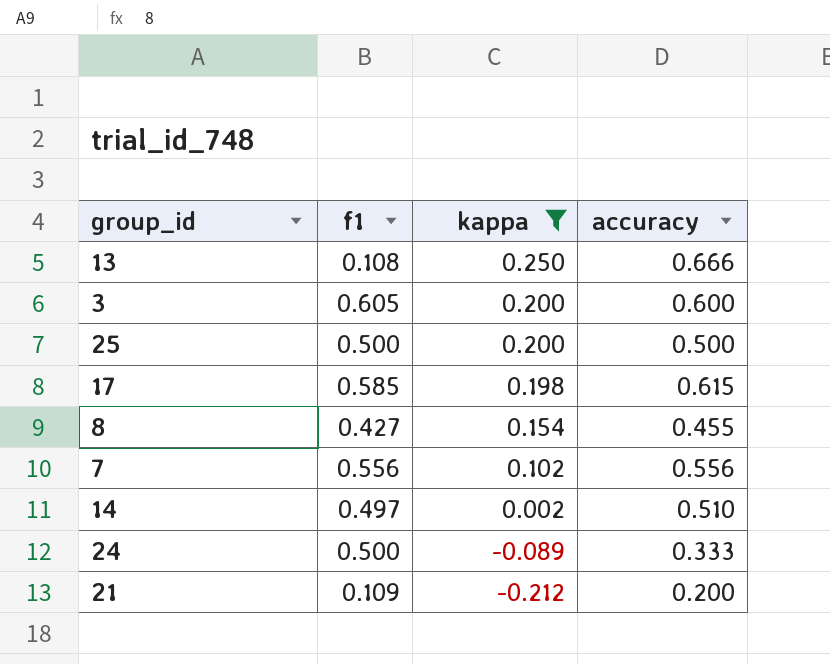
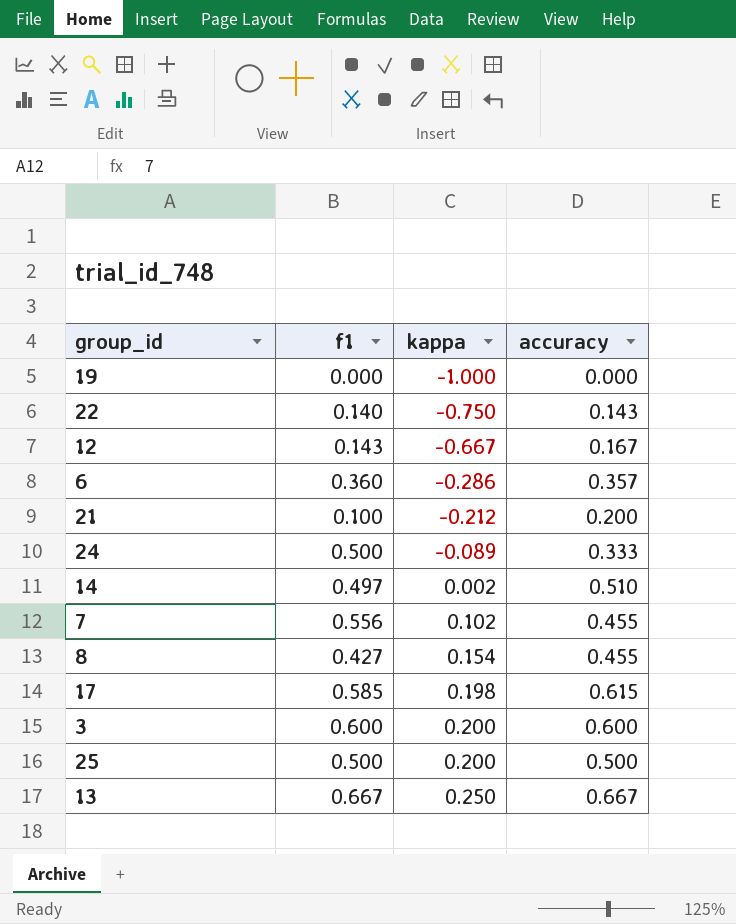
filter: kappa >= -0.212 -> none
row order: kappa descending -> kappa ascending
21 | f1: 0.109 -> 0.100
7 | accuracy: 0.556 -> 0.455
3 | f1: 0.605 -> 0.600
13 | f1: 0.108 -> 0.667
13 | accuracy: 0.666 -> 0.667

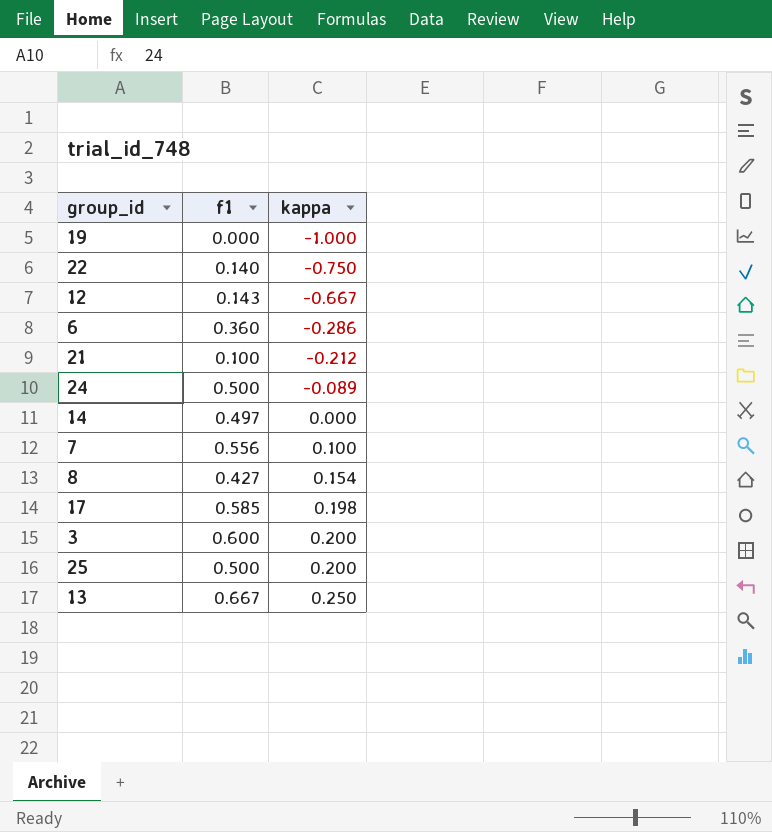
column accuracy | position: 4 -> none
14 | kappa: 0.002 -> 0.000
7 | kappa: 0.102 -> 0.100

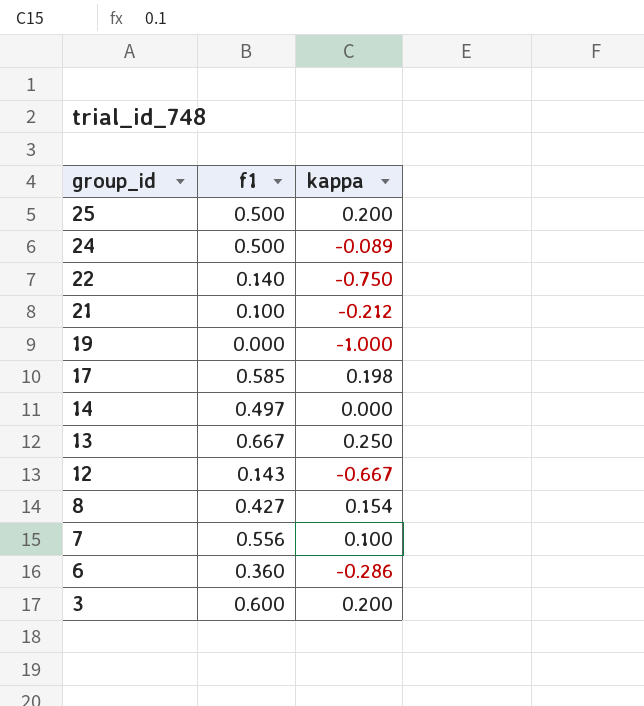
row order: kappa ascending -> group_id descending

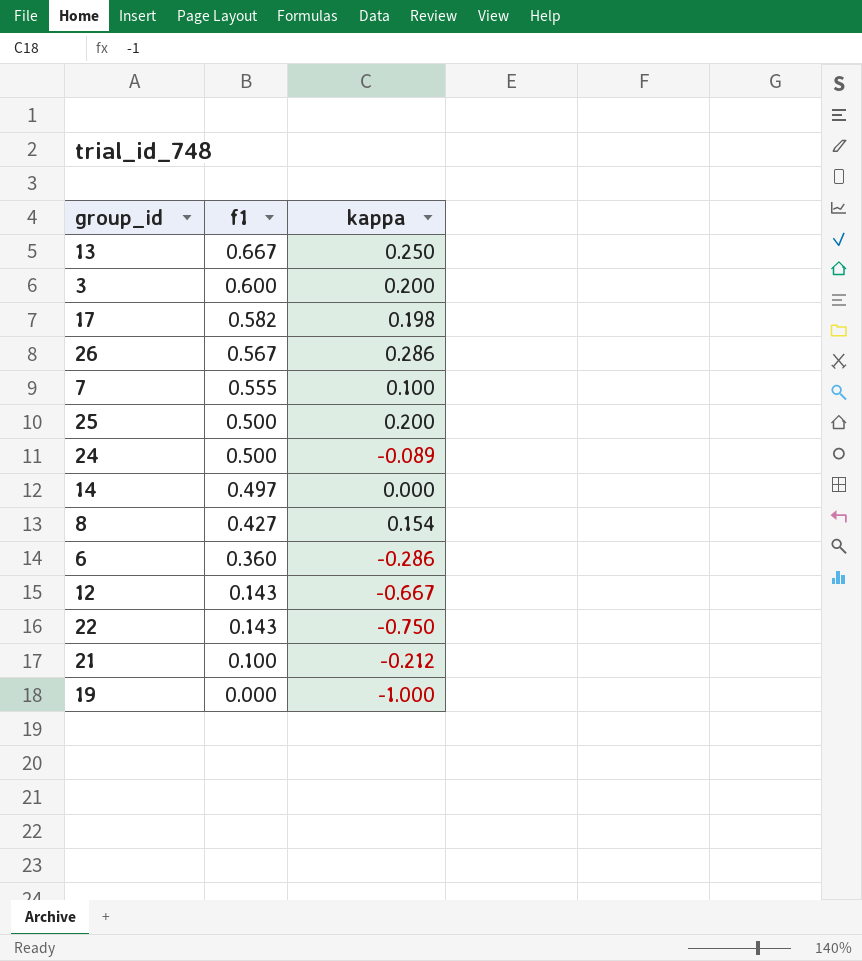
row order: group_id descending -> f1 descending
17 | f1: 0.585 -> 0.582
row 26: none -> 0.567 | 0.286
7 | f1: 0.556 -> 0.555
22 | f1: 0.140 -> 0.143

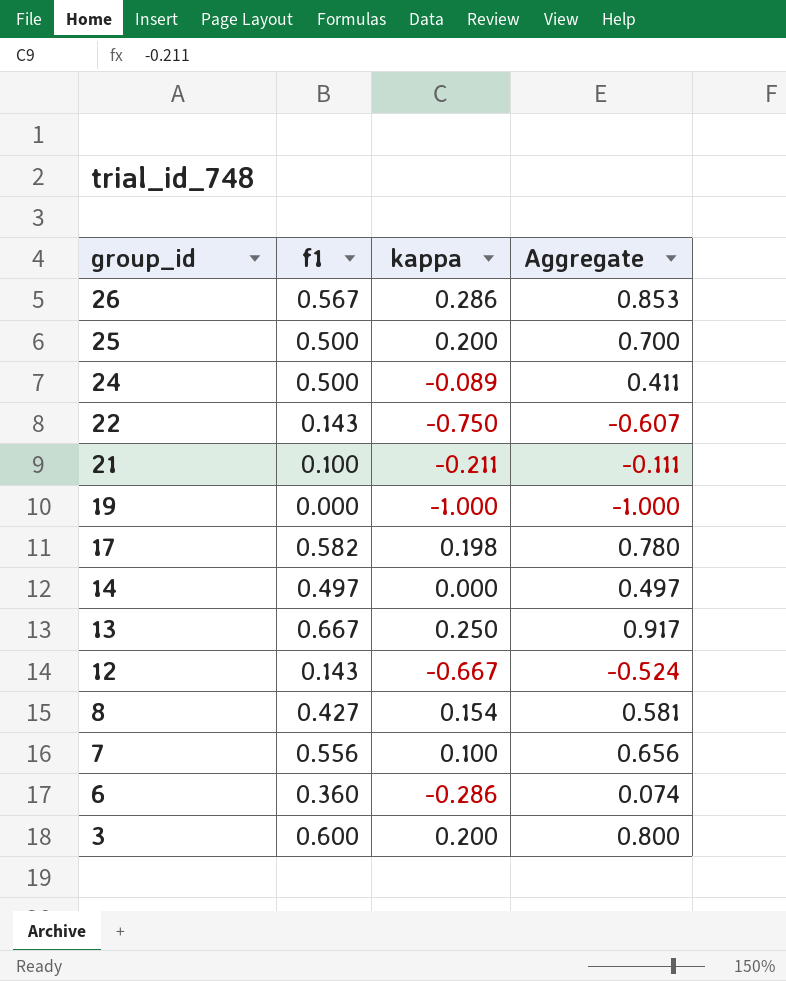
row order: f1 descending -> group_id descending
column Aggregate | formula: none -> [f1] + [kappa]
21 | kappa: -0.212 -> -0.211
7 | f1: 0.555 -> 0.556

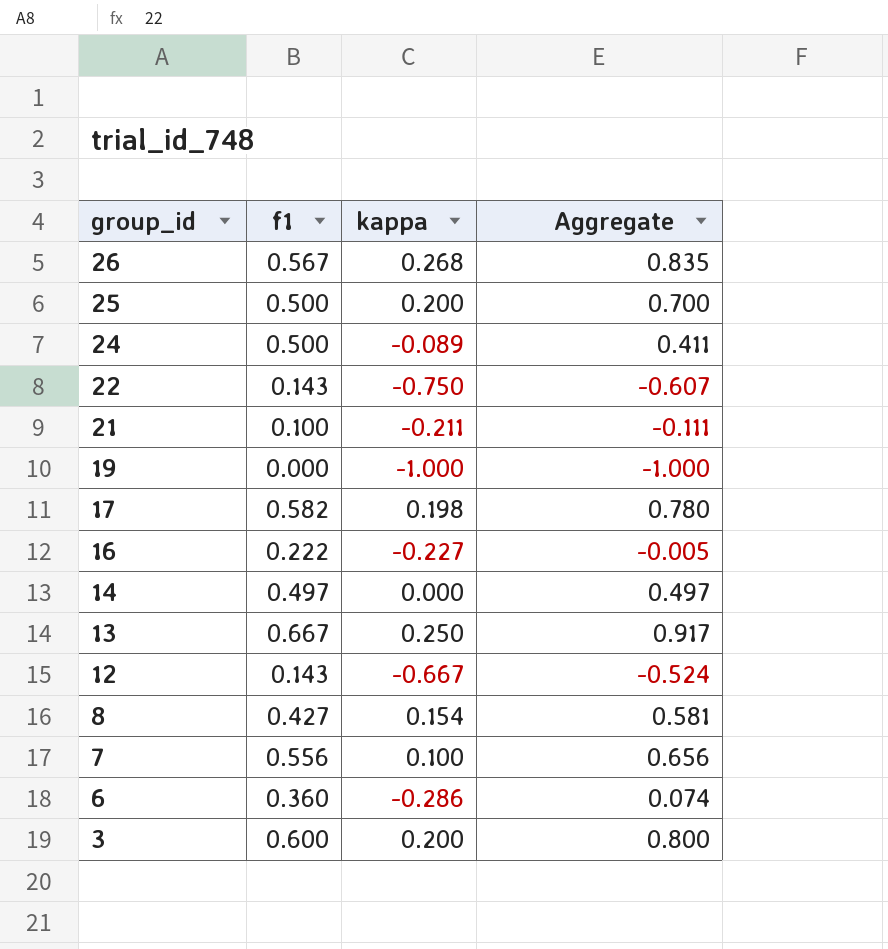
26 | kappa: 0.286 -> 0.268
26 | Aggregate: 0.853 -> 0.835
row 16: none -> 0.222 | -0.227 | -0.005

